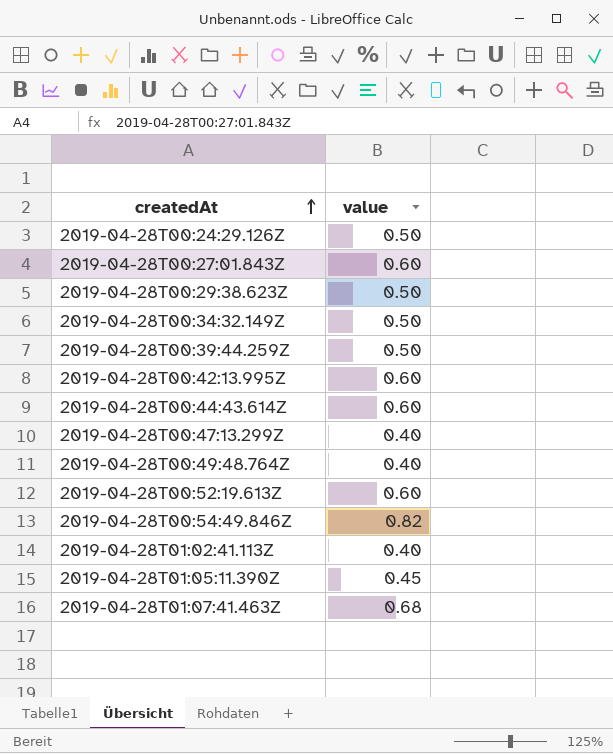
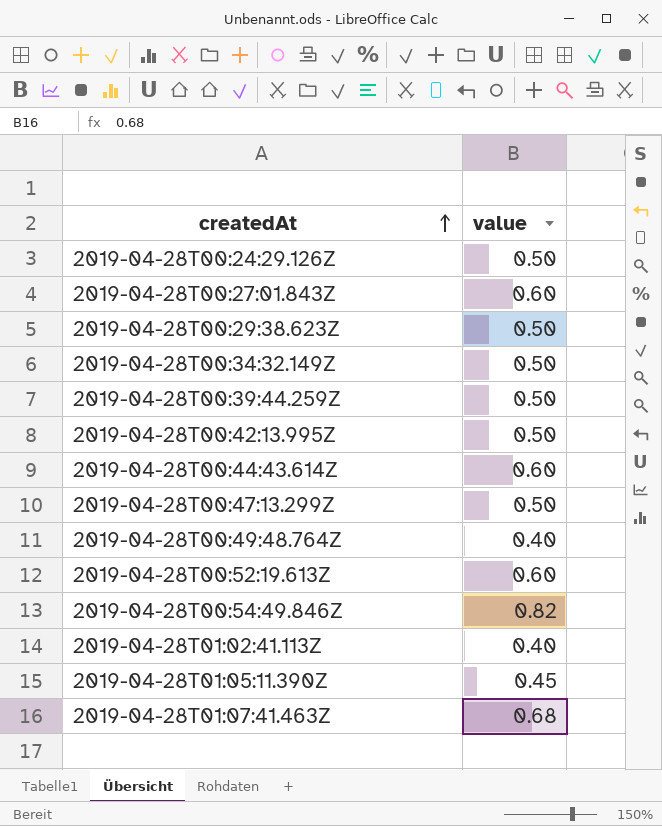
2019-04-28T00:42:13.995Z | value: 0.60 -> 0.50
2019-04-28T00:47:13.299Z | value: 0.40 -> 0.50

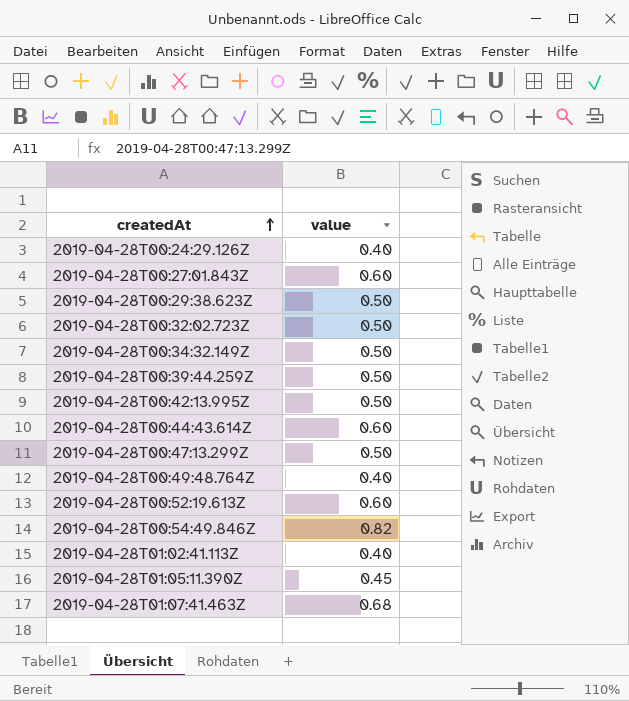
2019-04-28T00:24:29.126Z | value: 0.50 -> 0.40
row 2019-04-28T00:32:02.723Z: none -> 0.50

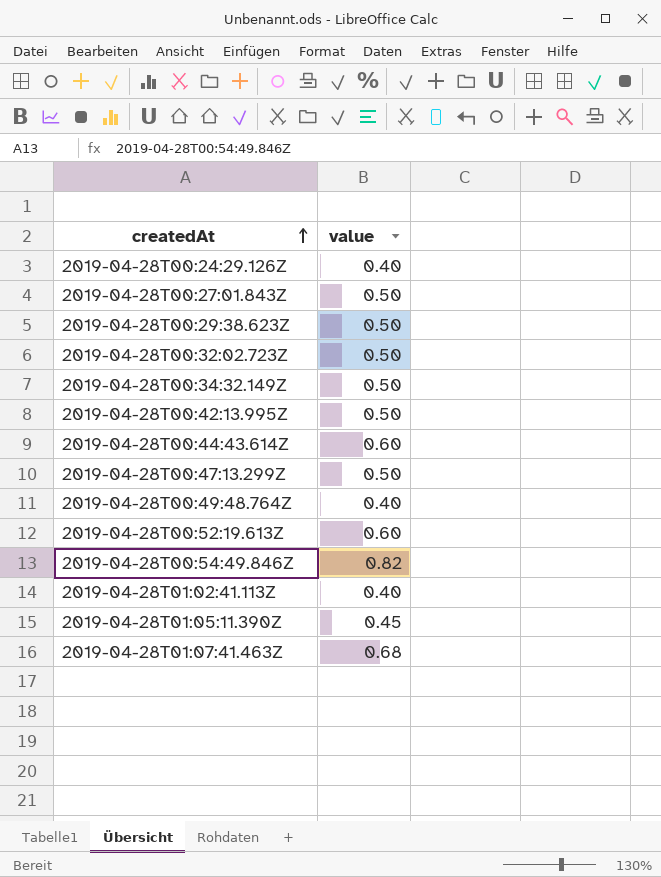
row 2019-04-28T00:39:44.259Z: 0.50 -> none
2019-04-28T00:27:01.843Z | value: 0.60 -> 0.50

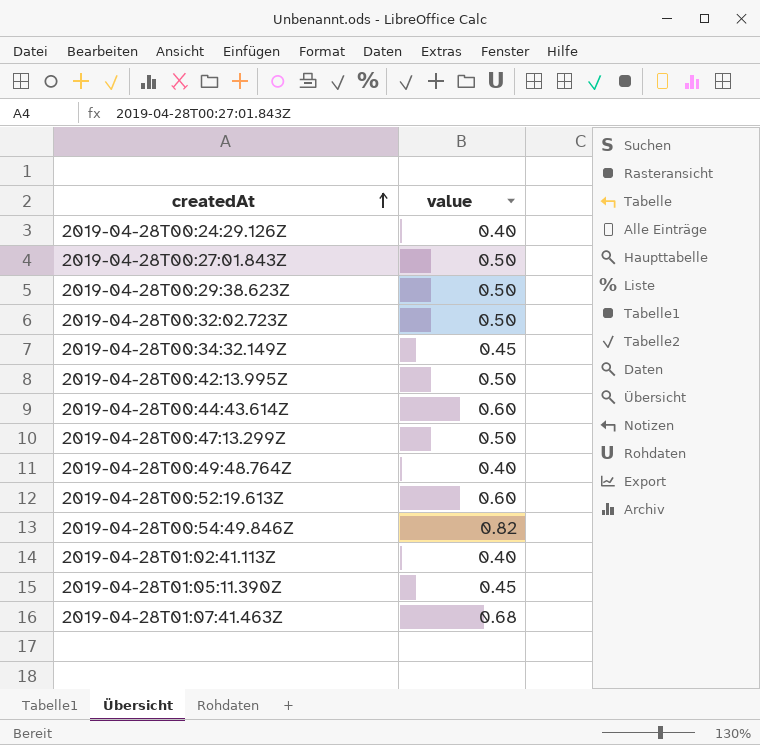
2019-04-28T00:34:32.149Z | value: 0.50 -> 0.45

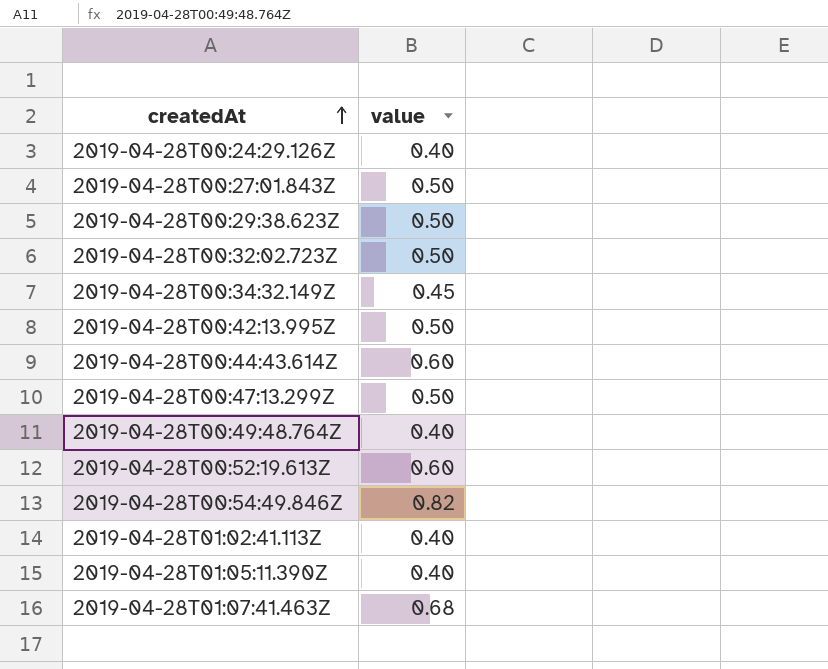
2019-04-28T01:05:11.390Z | value: 0.45 -> 0.40

